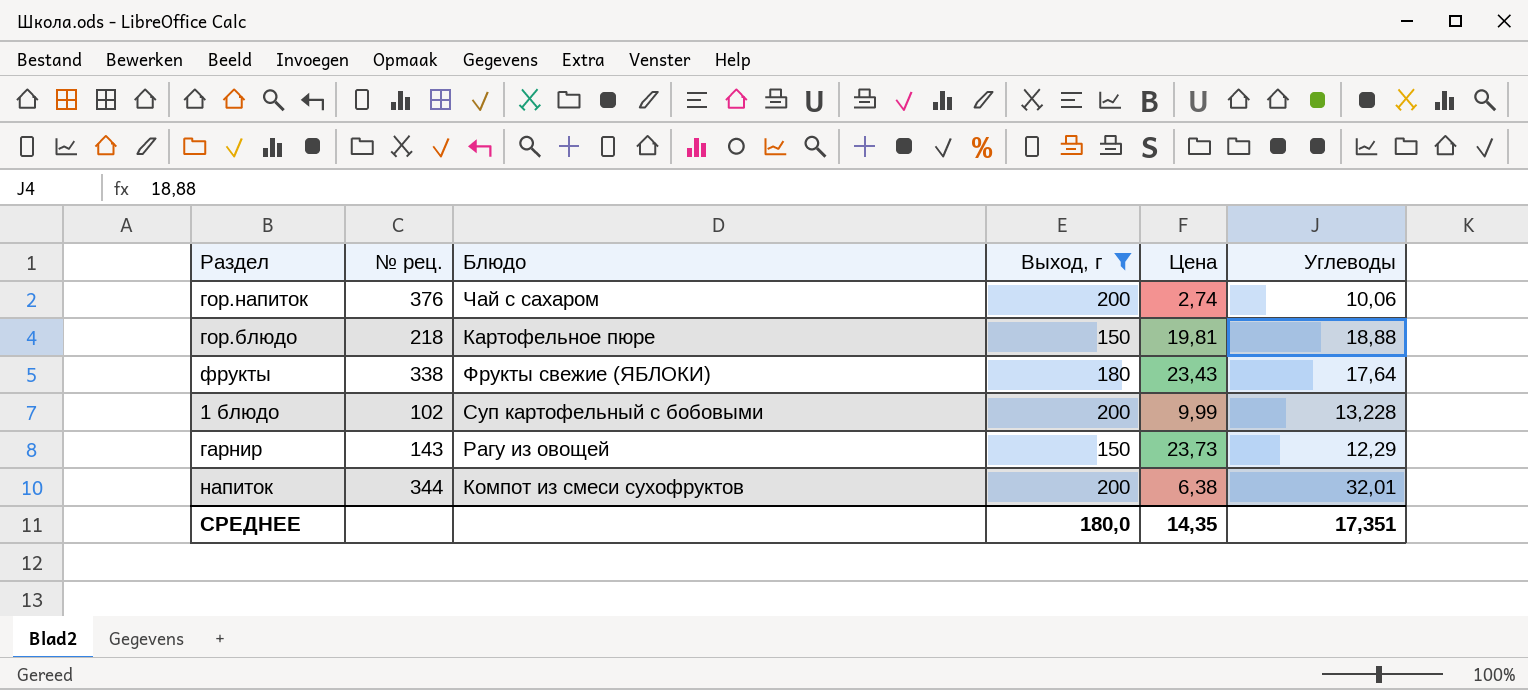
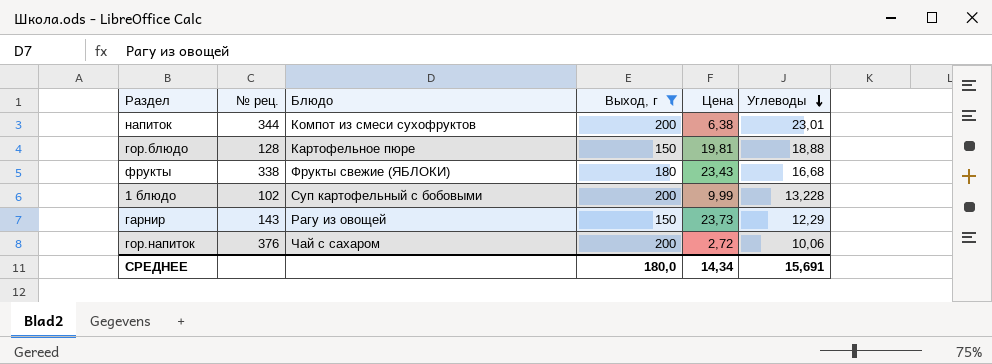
row order: none -> Углеводы descending
напиток | Углеводы: 32,01 -> 23,01
гор.блюдо | № рец.: 218 -> 128
фрукты | Углеводы: 17,64 -> 16,68
гор.напиток | Цена: 2,74 -> 2,72
СРЕДНЕЕ | Цена: 14,35 -> 14,34
СРЕДНЕЕ | Углеводы: 17,351 -> 15,691

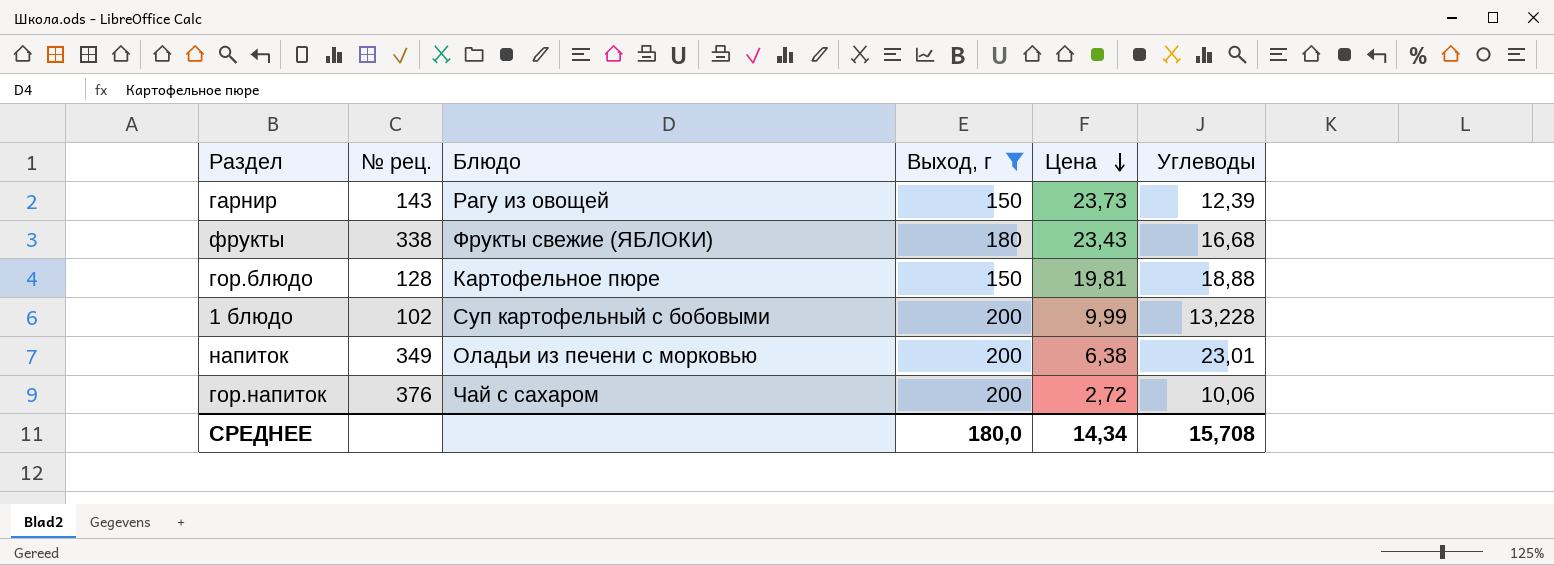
row order: Углеводы descending -> Цена descending
гарнир | Углеводы: 12,29 -> 12,39
напиток | № рец.: 344 -> 349
напиток | Блюдо: Компот из смеси сухофруктов -> Оладьи из печени с морковью
СРЕДНЕЕ | Углеводы: 15,691 -> 15,708

